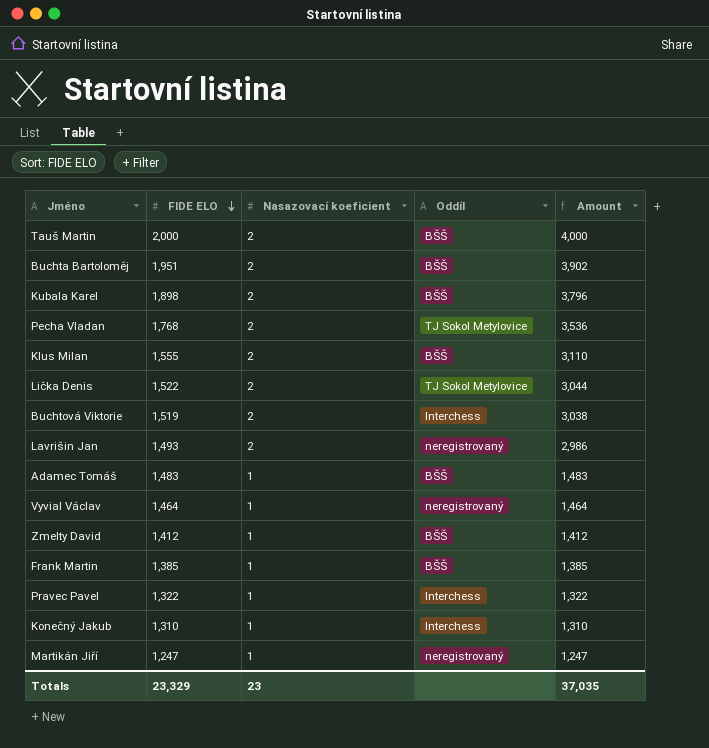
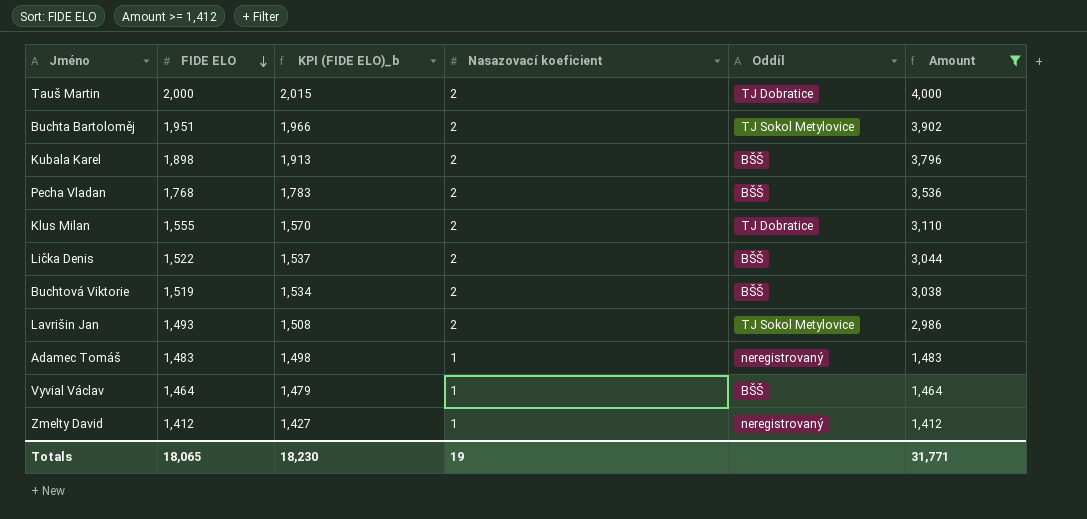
filter: none -> Amount >= 1,412
column KPI (FIDE ELO)_b | formula: none -> [FIDE ELO] + 15
Tauš Martin | Oddíl: BŠŠ -> TJ Dobratice
Buchta Bartoloměj | Oddíl: BŠŠ -> TJ Sokol Metylovice
Pecha Vladan | Oddíl: TJ Sokol Metylovice -> BŠŠ
Klus Milan | Oddíl: BŠŠ -> TJ Dobratice
Lička Denis | Oddíl: TJ Sokol Metylovice -> BŠŠ
Buchtová Viktorie | Oddíl: Interchess -> BŠŠ
Lavrišin Jan | Oddíl: neregistrovaný -> TJ Sokol Metylovice
Adamec Tomáš | Oddíl: BŠŠ -> neregistrovaný
Vyvial Václav | Oddíl: neregistrovaný -> BŠŠ
Zmelty David | Oddíl: BŠŠ -> neregistrovaný
Totals | FIDE ELO: 23,329 -> 18,065
Totals | Nasazovací koeficient: 23 -> 19
Totals | Amount: 37,035 -> 31,771

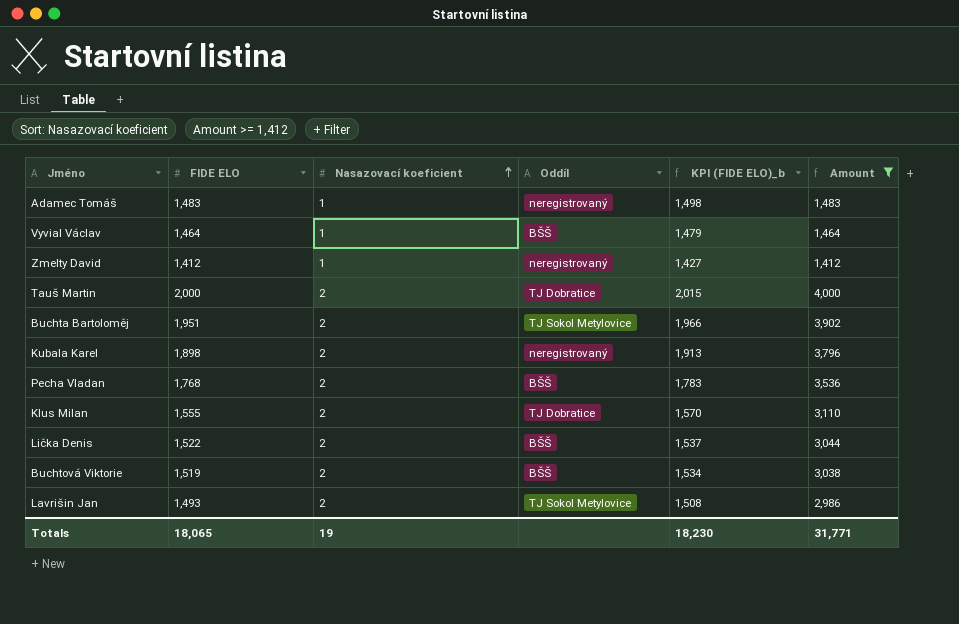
row order: FIDE ELO descending -> Nasazovací koeficient ascending
column KPI (FIDE ELO)_b | position: 3 -> 5
Kubala Karel | Oddíl: BŠŠ -> neregistrovaný

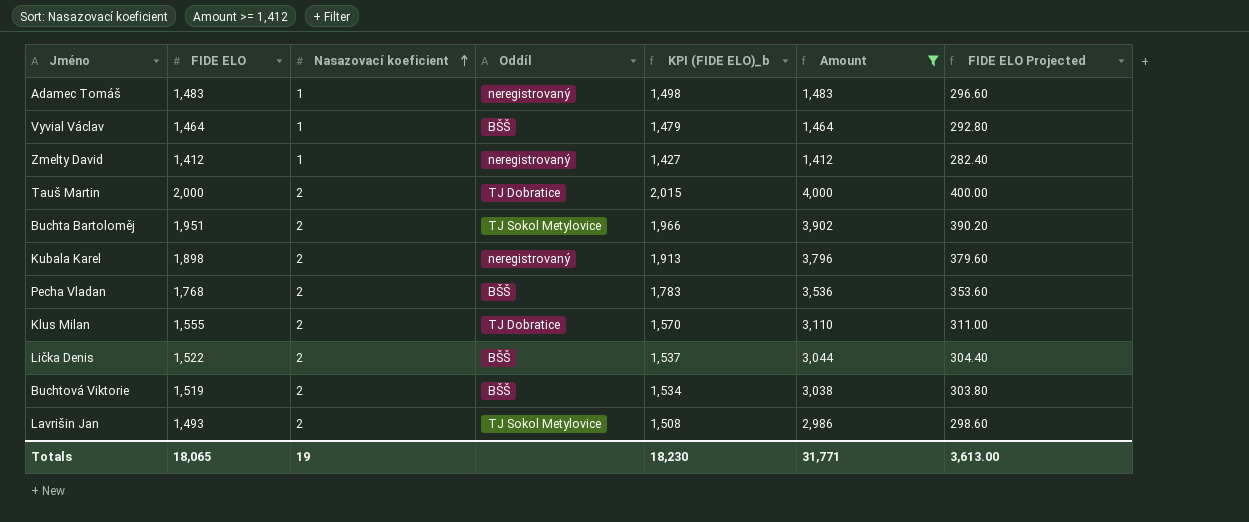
column FIDE ELO Projected | formula: none -> [FIDE ELO] * 0.2

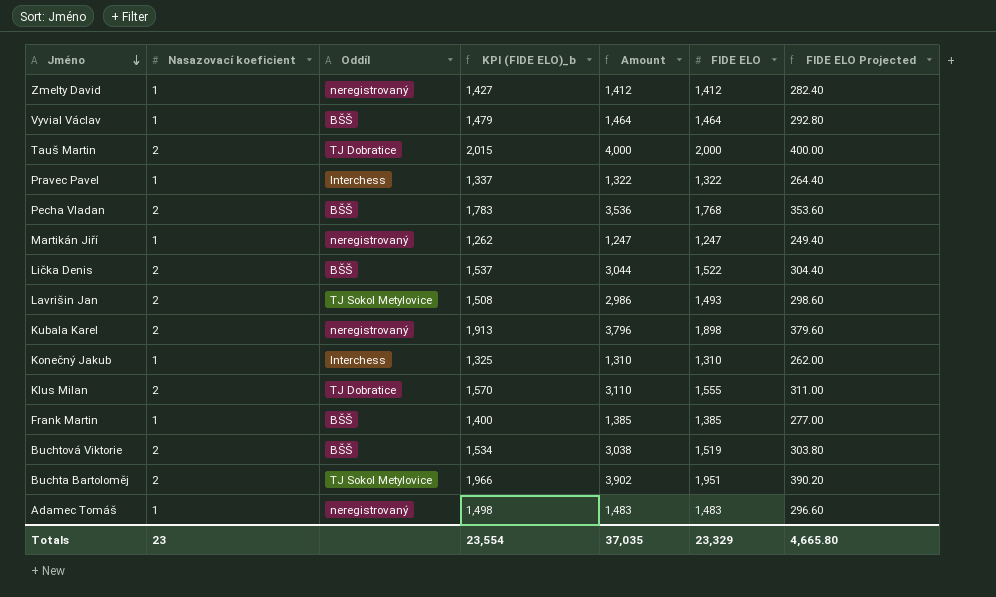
filter: Amount >= 1,412 -> none
row order: Nasazovací koeficient ascending -> Jméno descending
column FIDE ELO | position: 2 -> 6
Totals | Nasazovací koeficient: 19 -> 23
Totals | KPI (FIDE ELO)_b: 18,230 -> 23,554
Totals | Amount: 31,771 -> 37,035
Totals | FIDE ELO: 18,065 -> 23,329
Totals | FIDE ELO Projected: 3,613.00 -> 4,665.80

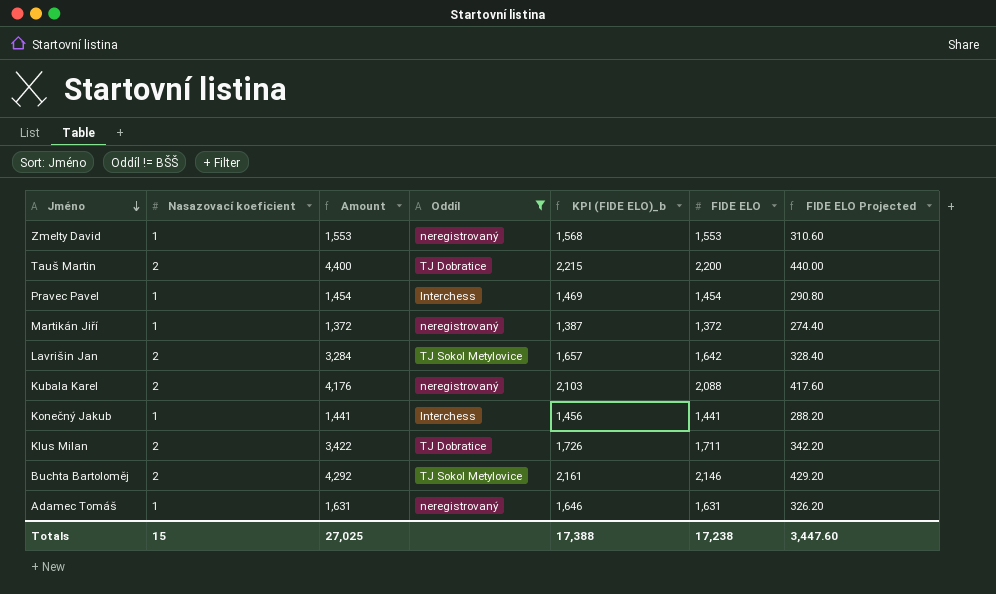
filter: none -> Oddíl != BŠŠ
column Amount | position: 5 -> 3
Zmelty David | Amount: 1,412 -> 1,553
Zmelty David | KPI (FIDE ELO)_b: 1,427 -> 1,568
Zmelty David | FIDE ELO: 1,412 -> 1,553
Zmelty David | FIDE ELO Projected: 282.40 -> 310.60
Tauš Martin | Amount: 4,000 -> 4,400
Tauš Martin | KPI (FIDE ELO)_b: 2,015 -> 2,215
Tauš Martin | FIDE ELO: 2,000 -> 2,200
Tauš Martin | FIDE ELO Projected: 400.00 -> 440.00
Pravec Pavel | Amount: 1,322 -> 1,454
Pravec Pavel | KPI (FIDE ELO)_b: 1,337 -> 1,469
Pravec Pavel | FIDE ELO: 1,322 -> 1,454
Pravec Pavel | FIDE ELO Projected: 264.40 -> 290.80
Martikán Jiří | Amount: 1,247 -> 1,372
Martikán Jiří | KPI (FIDE ELO)_b: 1,262 -> 1,387
Martikán Jiří | FIDE ELO: 1,247 -> 1,372
Martikán Jiří | FIDE ELO Projected: 249.40 -> 274.40
Lavrišin Jan | Amount: 2,986 -> 3,284
Lavrišin Jan | KPI (FIDE ELO)_b: 1,508 -> 1,657
Lavrišin Jan | FIDE ELO: 1,493 -> 1,642
Lavrišin Jan | FIDE ELO Projected: 298.60 -> 328.40
Kubala Karel | Amount: 3,796 -> 4,176
Kubala Karel | KPI (FIDE ELO)_b: 1,913 -> 2,103
Kubala Karel | FIDE ELO: 1,898 -> 2,088
Kubala Karel | FIDE ELO Projected: 379.60 -> 417.60
Konečný Jakub | Amount: 1,310 -> 1,441
Konečný Jakub | KPI (FIDE ELO)_b: 1,325 -> 1,456
Konečný Jakub | FIDE ELO: 1,310 -> 1,441
Konečný Jakub | FIDE ELO Projected: 262.00 -> 288.20
Klus Milan | Amount: 3,110 -> 3,422
Klus Milan | KPI (FIDE ELO)_b: 1,570 -> 1,726
Klus Milan | FIDE ELO: 1,555 -> 1,711
Klus Milan | FIDE ELO Projected: 311.00 -> 342.20
Buchta Bartoloměj | Amount: 3,902 -> 4,292
Buchta Bartoloměj | KPI (FIDE ELO)_b: 1,966 -> 2,161
Buchta Bartoloměj | FIDE ELO: 1,951 -> 2,146
Buchta Bartoloměj | FIDE ELO Projected: 390.20 -> 429.20
Adamec Tomáš | Amount: 1,483 -> 1,631
Adamec Tomáš | KPI (FIDE ELO)_b: 1,498 -> 1,646
Adamec Tomáš | FIDE ELO: 1,483 -> 1,631
Adamec Tomáš | FIDE ELO Projected: 296.60 -> 326.20
Totals | Nasazovací koeficient: 23 -> 15
Totals | Amount: 37,035 -> 27,025
Totals | KPI (FIDE ELO)_b: 23,554 -> 17,388
Totals | FIDE ELO: 23,329 -> 17,238
Totals | FIDE ELO Projected: 4,665.80 -> 3,447.60

